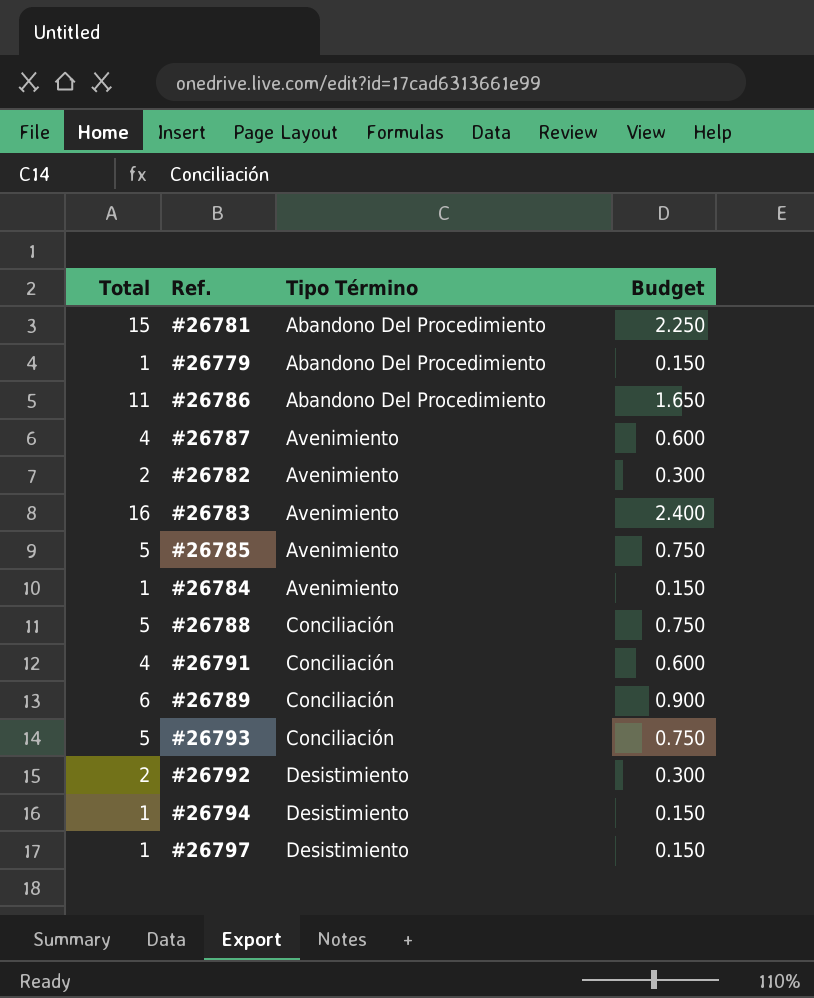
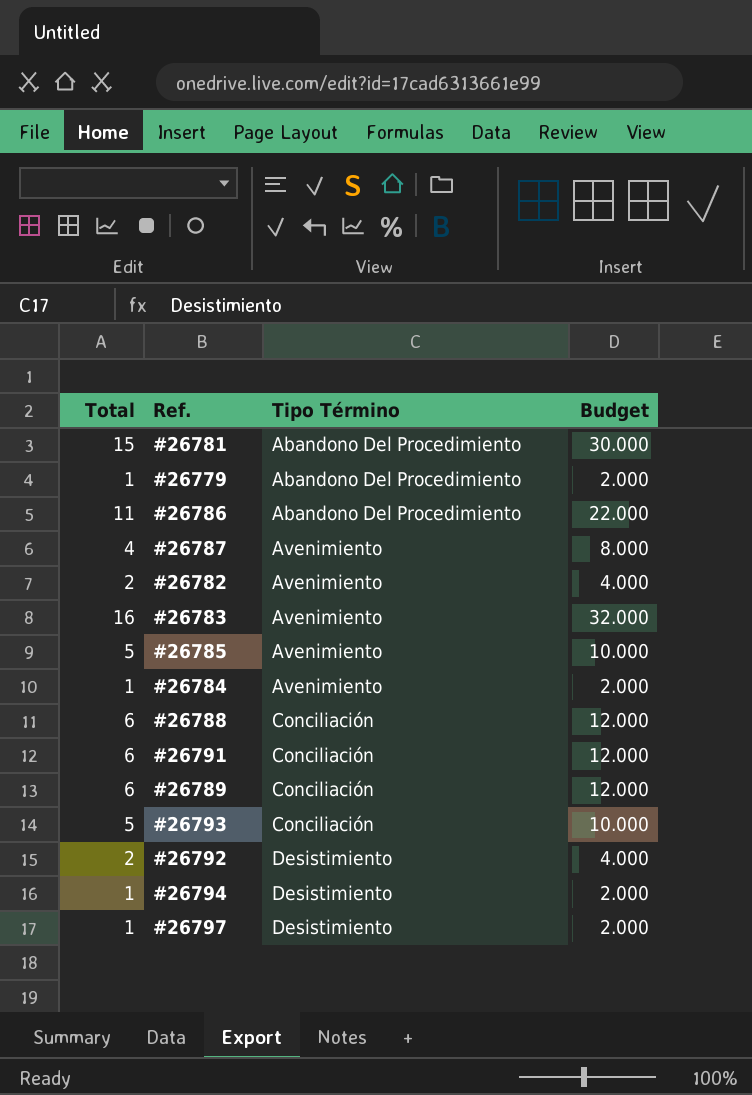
column Budget | formula: [Total] * 0.15 -> [Total] * 2
#26788 | Total: 5 -> 6
#26791 | Total: 4 -> 6

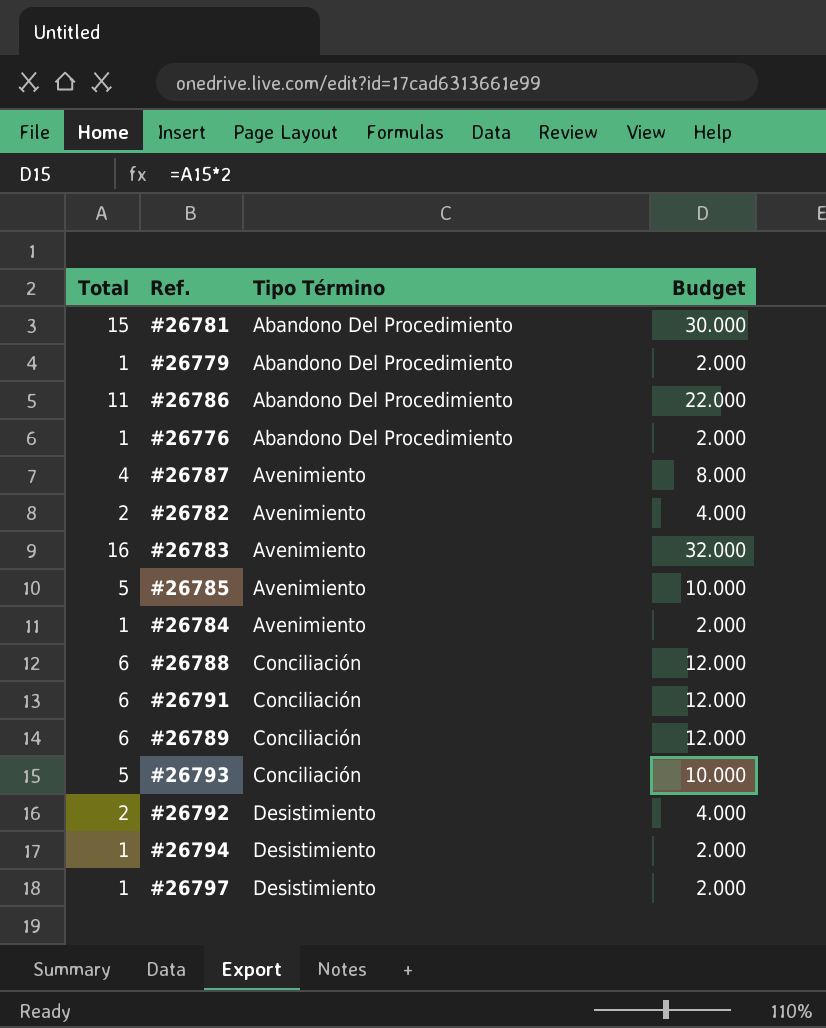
row #26776: none -> 1 | Abandono Del Procedimiento | 2.000

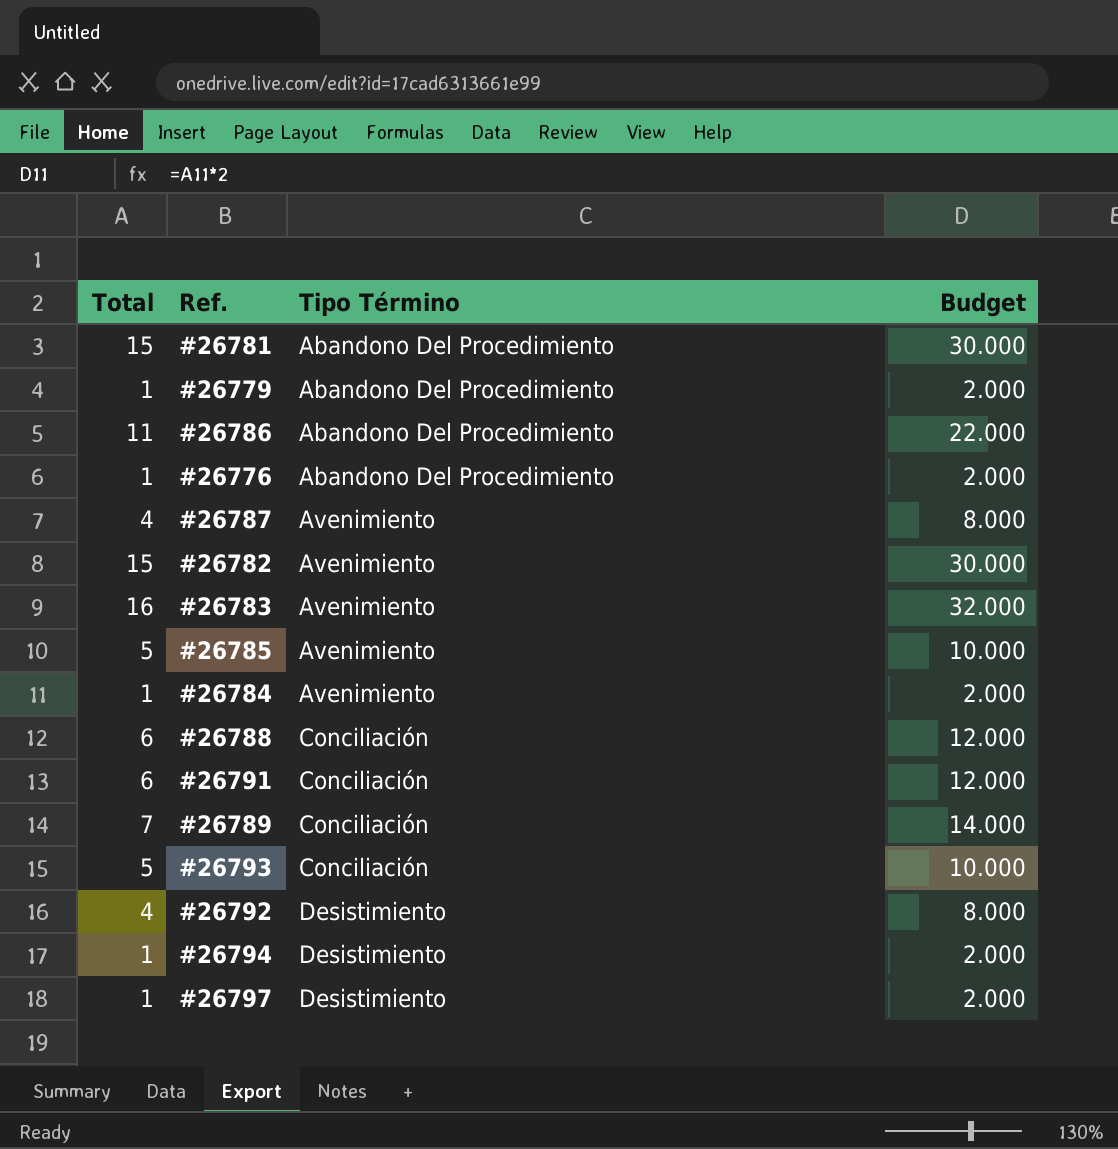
#26782 | Total: 2 -> 15
#26782 | Budget: 4.000 -> 30.000
#26789 | Total: 6 -> 7
#26789 | Budget: 12.000 -> 14.000
#26792 | Total: 2 -> 4
#26792 | Budget: 4.000 -> 8.000

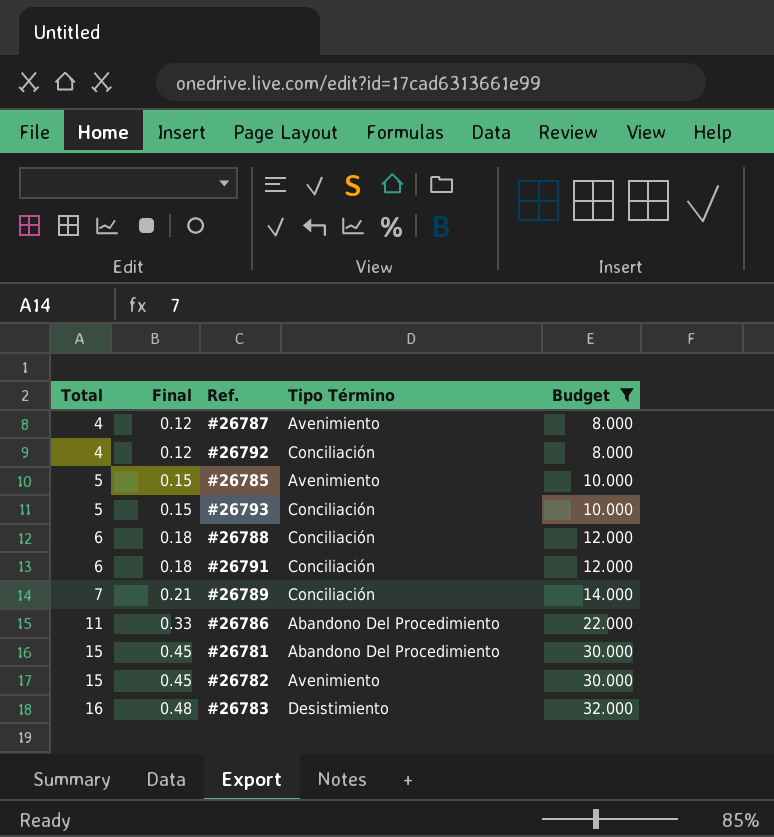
filter: none -> Budget != 2.000
row order: Tipo Término ascending -> Total ascending
column Final | formula: none -> [Total] * 0.03
#26792 | Tipo Término: Desistimiento -> Conciliación
#26783 | Tipo Término: Avenimiento -> Desistimiento

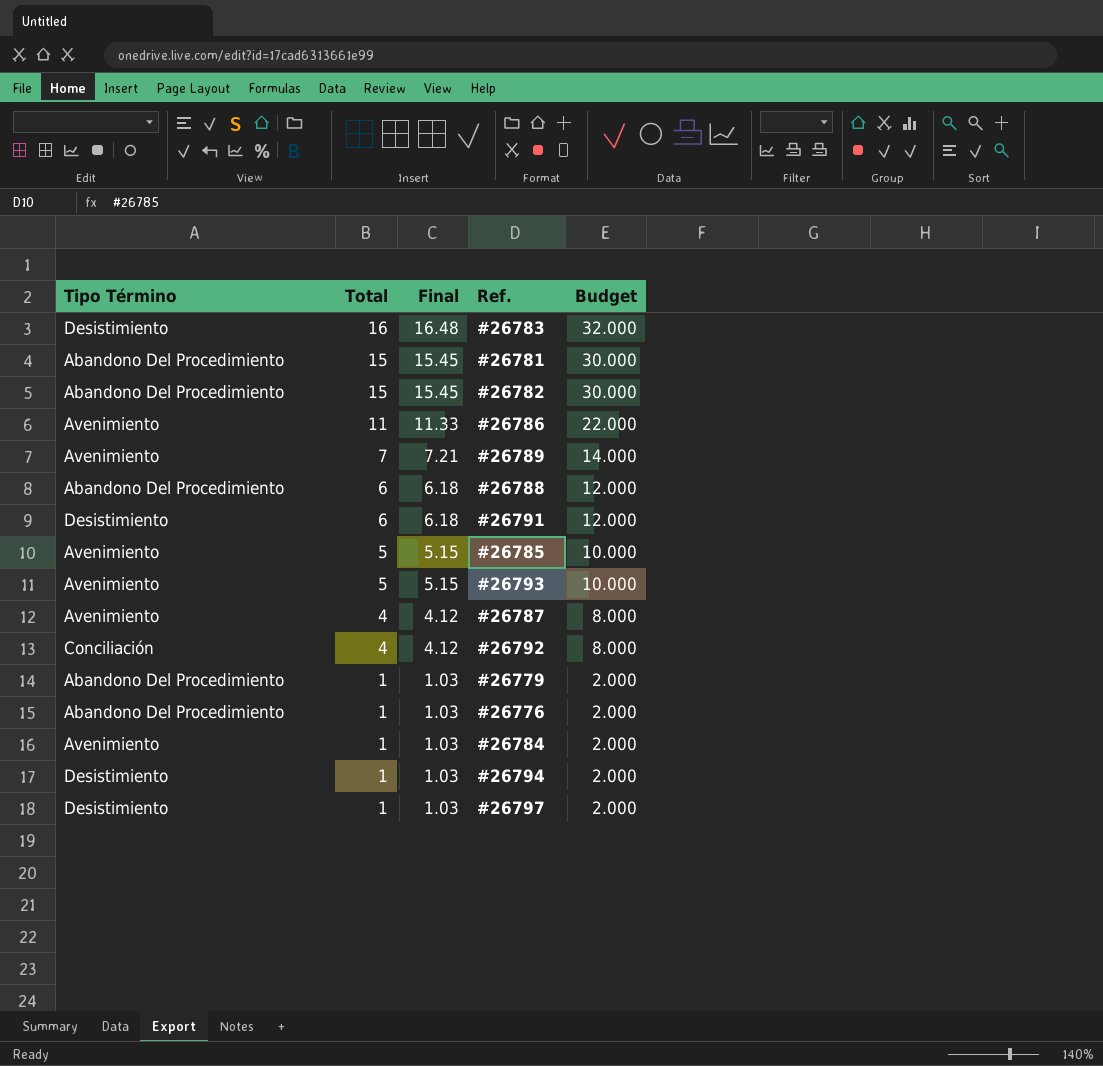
filter: Budget != 2.000 -> none
row order: Total ascending -> Total descending
column Tipo Término | position: 4 -> 1
column Final | formula: [Total] * 0.03 -> [Total] * 1.03
#26782 | Tipo Término: Avenimiento -> Abandono Del Procedimiento
#26786 | Tipo Término: Abandono Del Procedimiento -> Avenimiento
#26789 | Tipo Término: Conciliación -> Avenimiento
#26788 | Tipo Término: Conciliación -> Abandono Del Procedimiento
#26791 | Tipo Término: Conciliación -> Desistimiento
#26793 | Tipo Término: Conciliación -> Avenimiento

